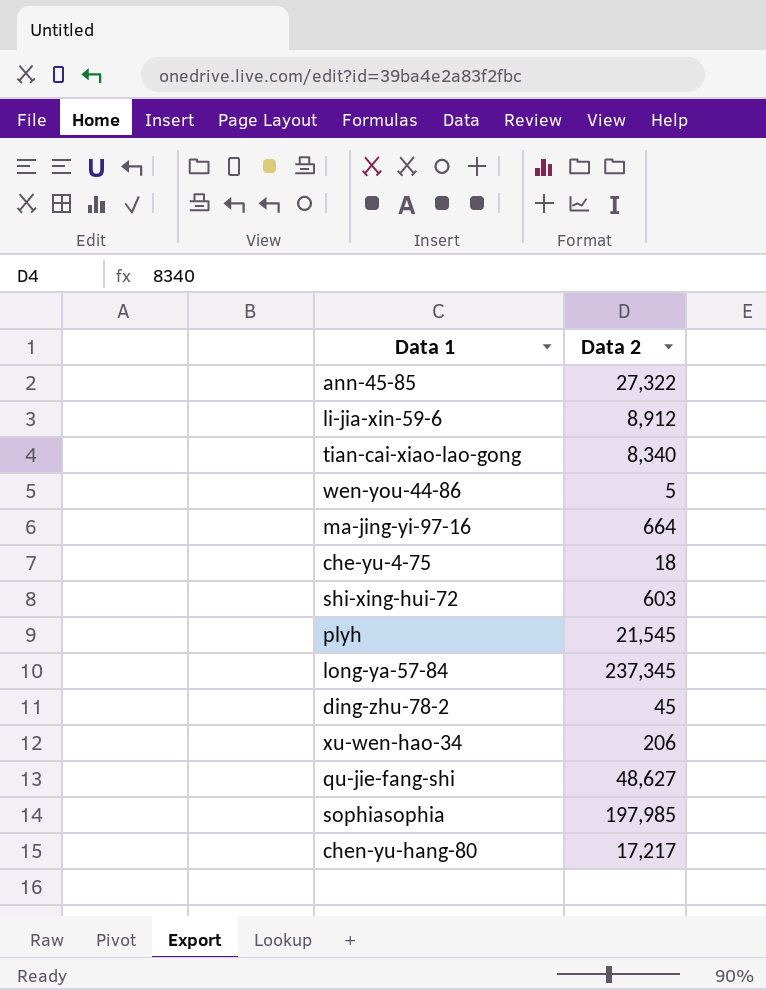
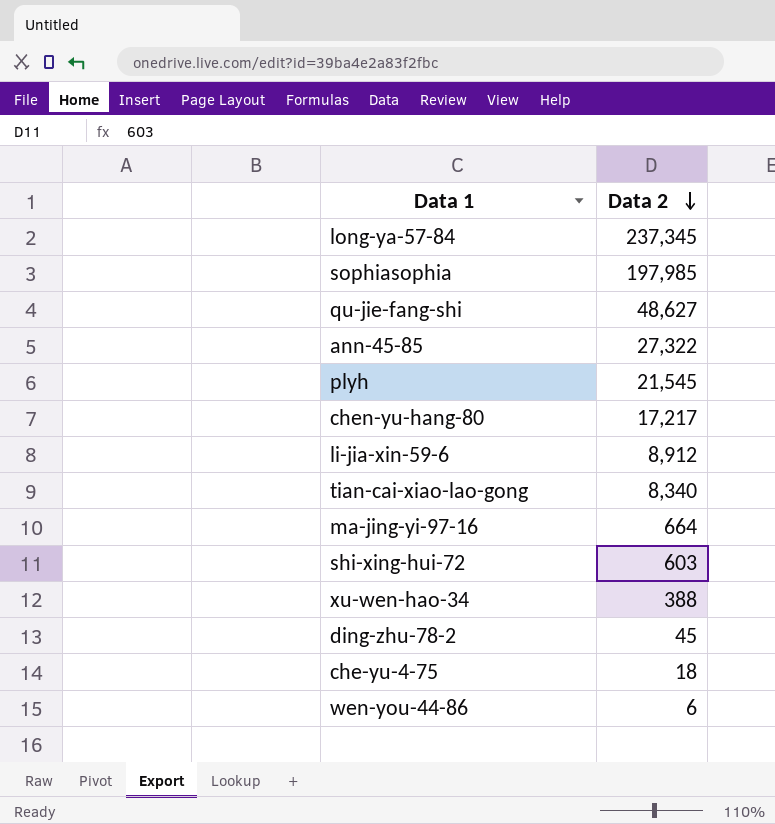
row order: none -> Data 2 descending
xu-wen-hao-34 | Data 2: 206 -> 388
wen-you-44-86 | Data 2: 5 -> 6

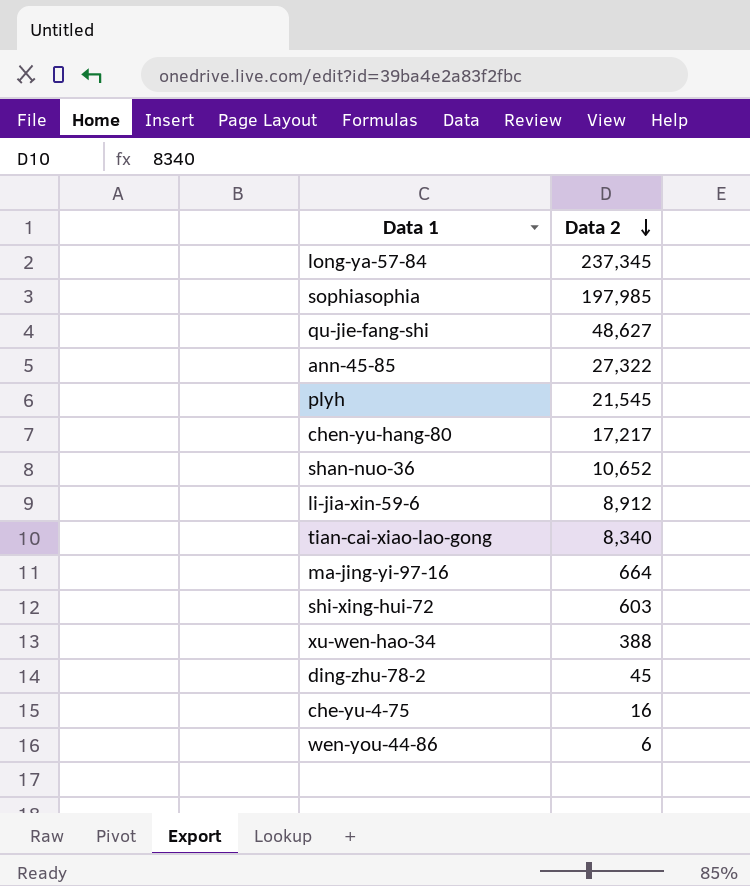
row shan-nuo-36: none -> 10,652
che-yu-4-75 | Data 2: 18 -> 16

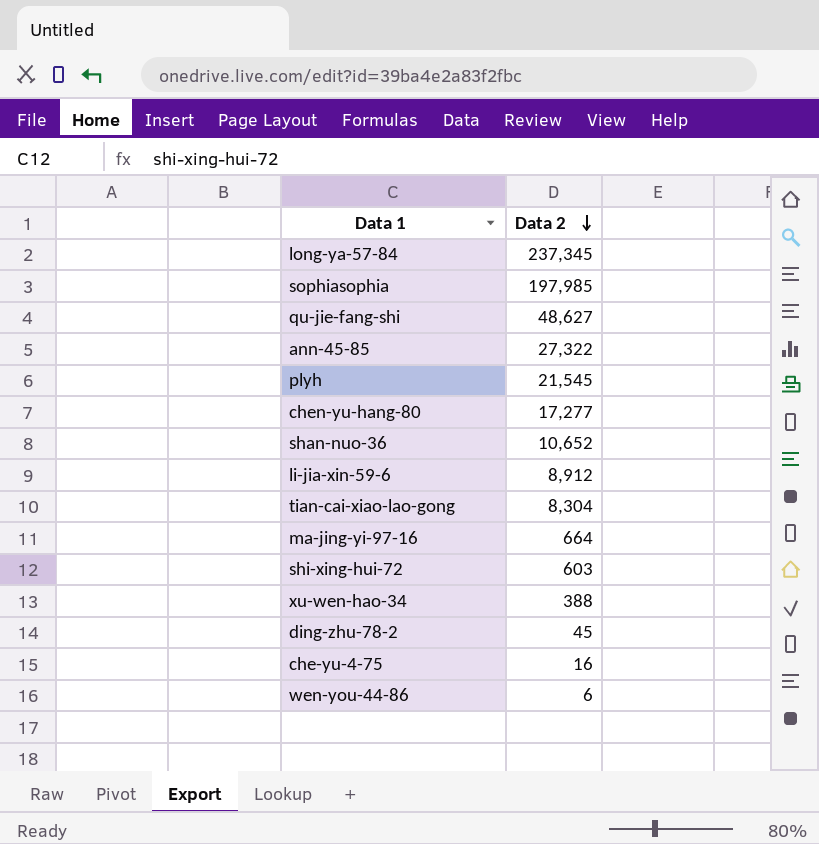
chen-yu-hang-80 | Data 2: 17,217 -> 17,277
tian-cai-xiao-lao-gong | Data 2: 8,340 -> 8,304

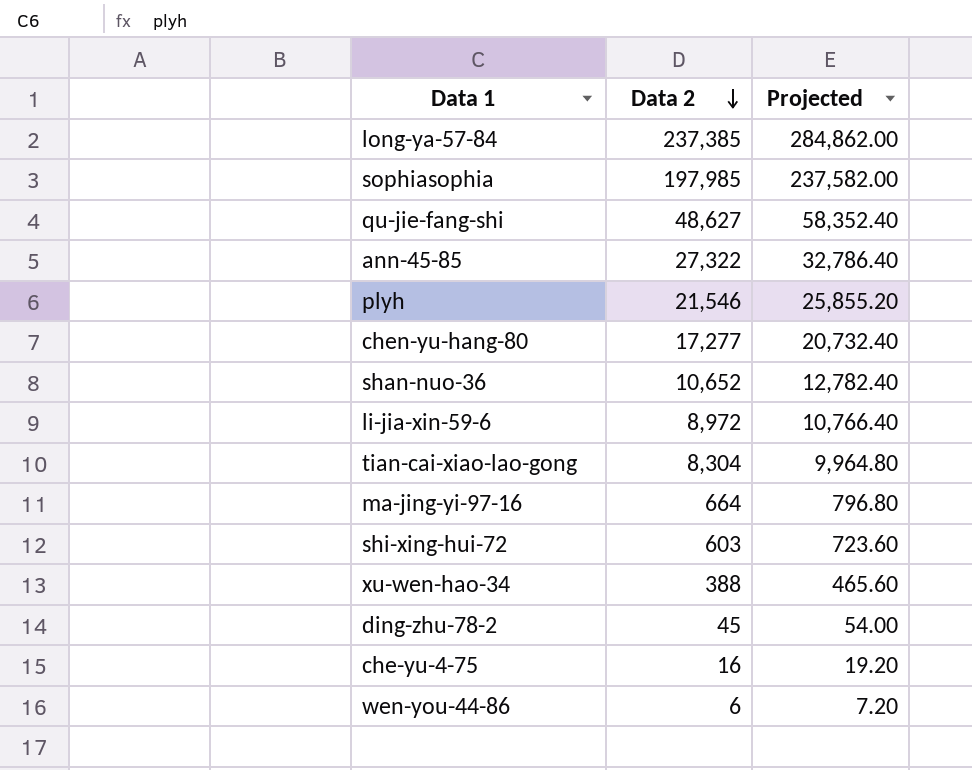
column Projected | formula: none -> [Data 2] * 1.2
long-ya-57-84 | Data 2: 237,345 -> 237,385
plyh | Data 2: 21,545 -> 21,546
li-jia-xin-59-6 | Data 2: 8,912 -> 8,972

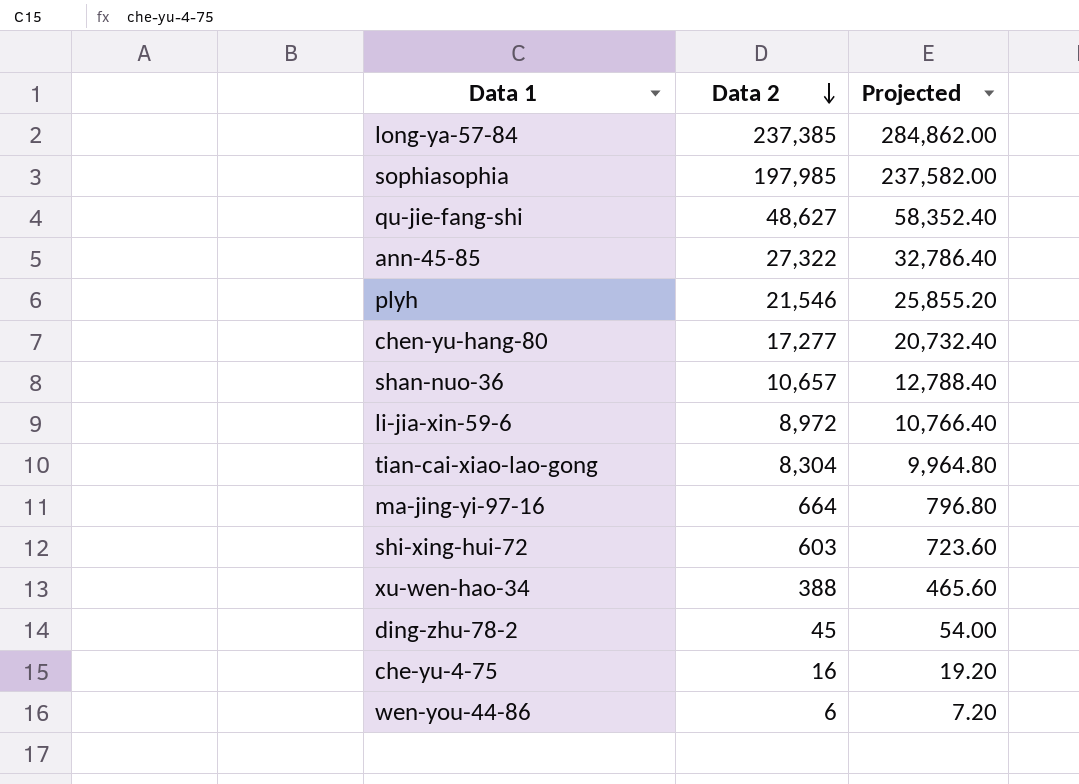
shan-nuo-36 | Data 2: 10,652 -> 10,657
shan-nuo-36 | Projected: 12,782.40 -> 12,788.40

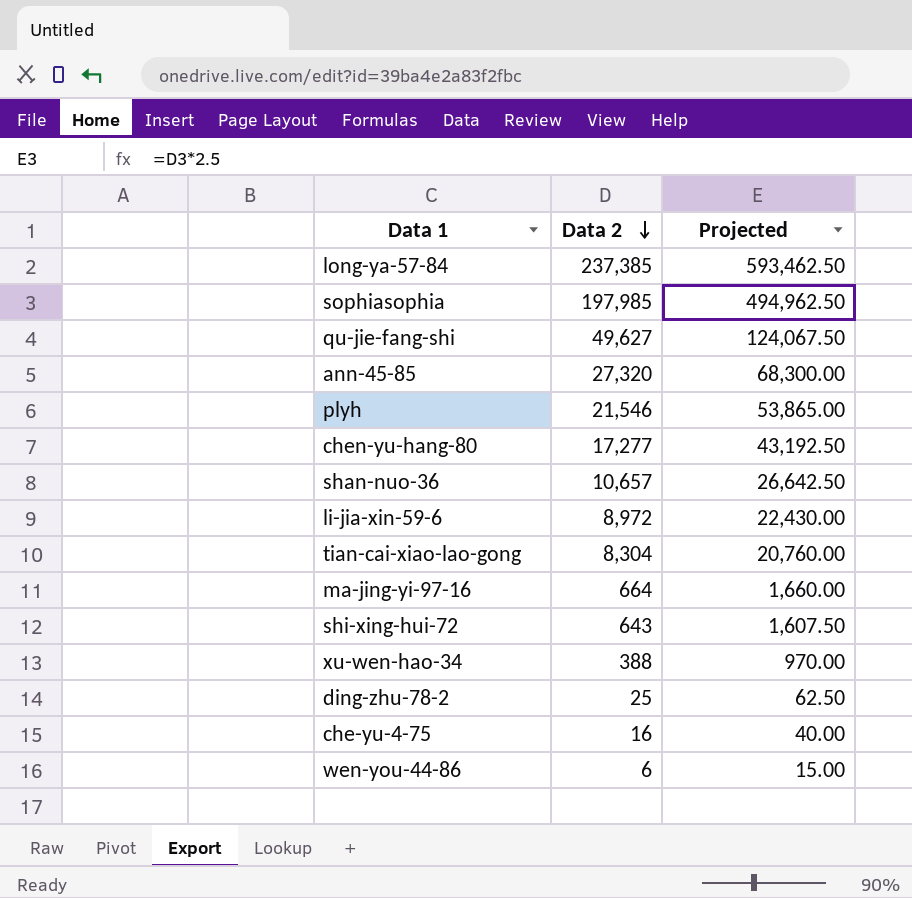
column Projected | formula: [Data 2] * 1.2 -> [Data 2] * 2.5
qu-jie-fang-shi | Data 2: 48,627 -> 49,627
ann-45-85 | Data 2: 27,322 -> 27,320
shi-xing-hui-72 | Data 2: 603 -> 643
ding-zhu-78-2 | Data 2: 45 -> 25

